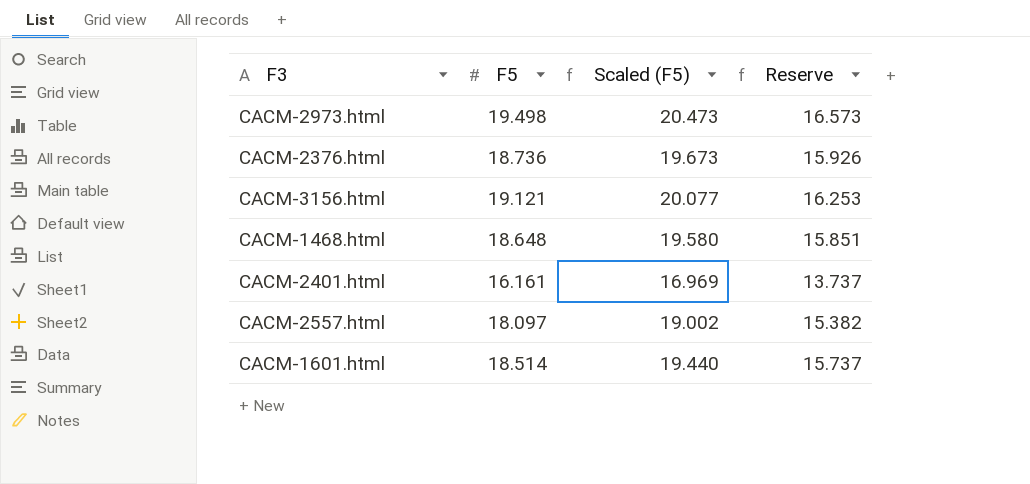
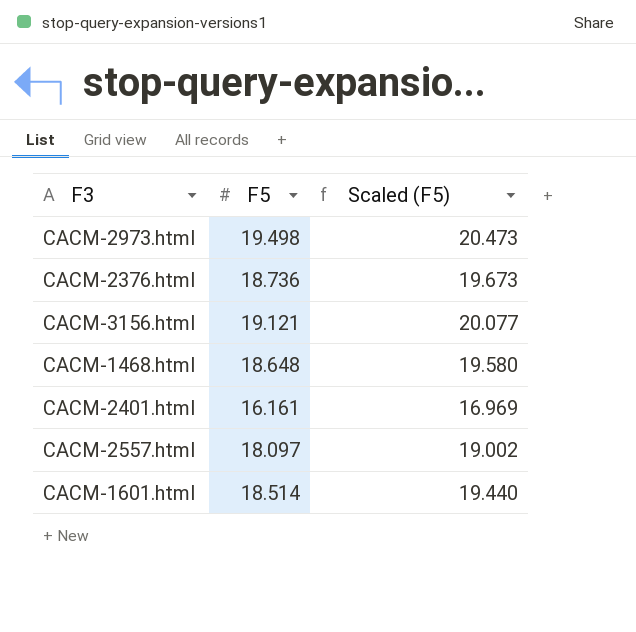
column Reserve | formula: [F5] * 0.85 -> none

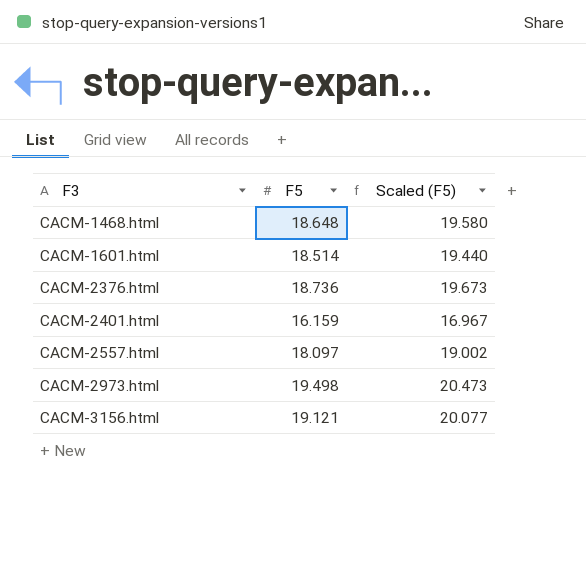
row order: none -> F3 ascending
CACM-2401.html | F5: 16.161 -> 16.159
CACM-2401.html | Scaled (F5): 16.969 -> 16.967

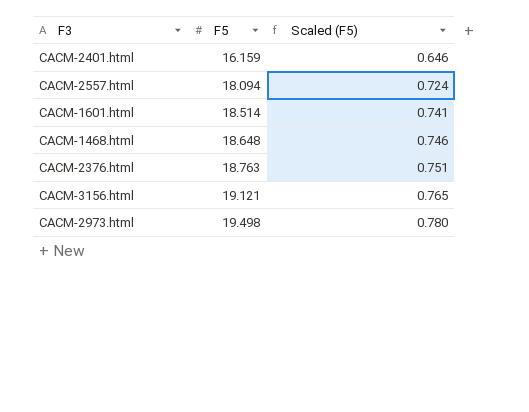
row order: F3 ascending -> F5 ascending
column Scaled (F5) | formula: [F5] * 1.05 -> [F5] * 0.04
CACM-2557.html | F5: 18.097 -> 18.094
CACM-2376.html | F5: 18.736 -> 18.763

